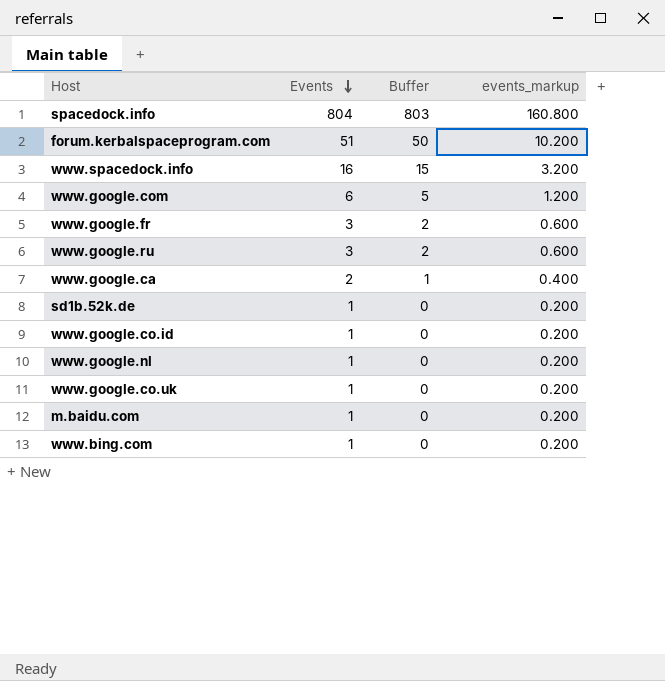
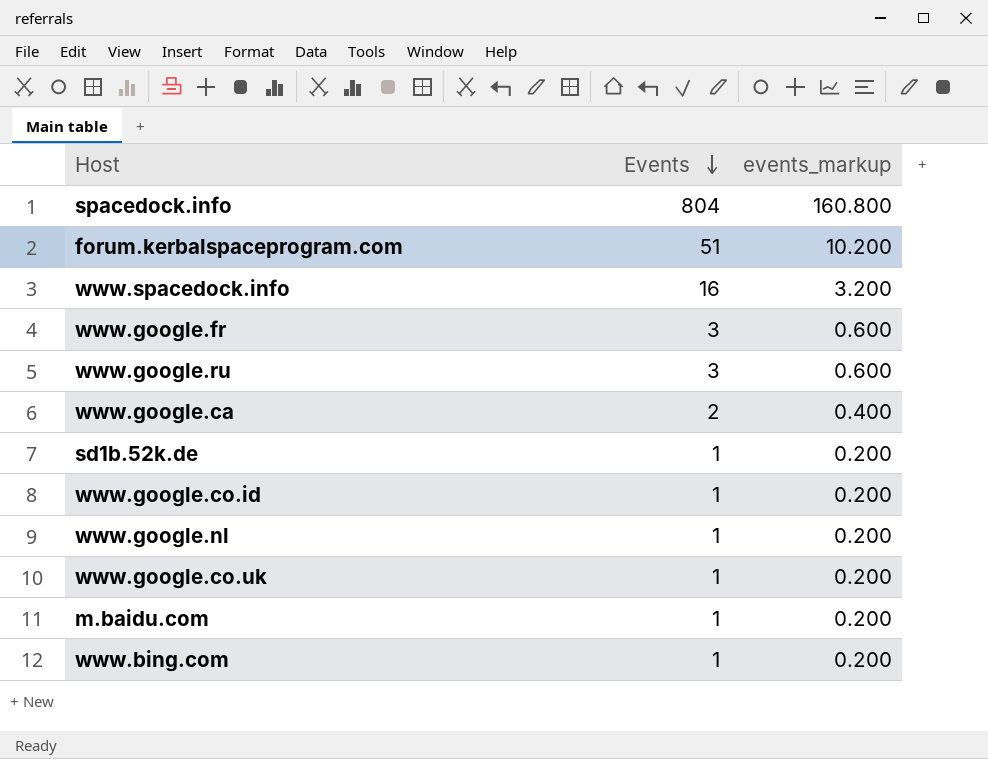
column Buffer | formula: [Events] - 1 -> none
row www.google.com: 6 | 5 | 1.200 -> none

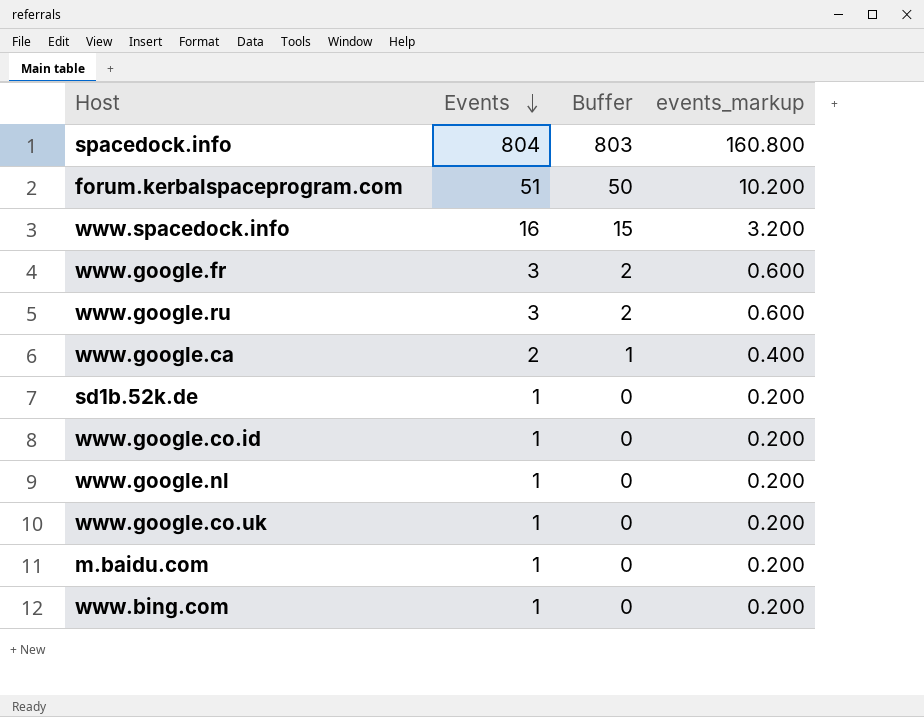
column Buffer | formula: none -> [Events] - 1

